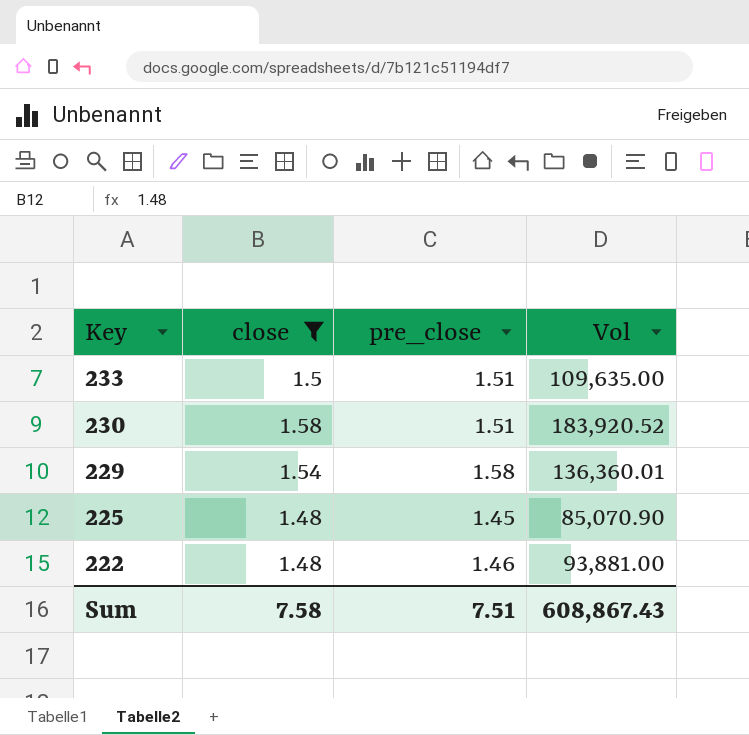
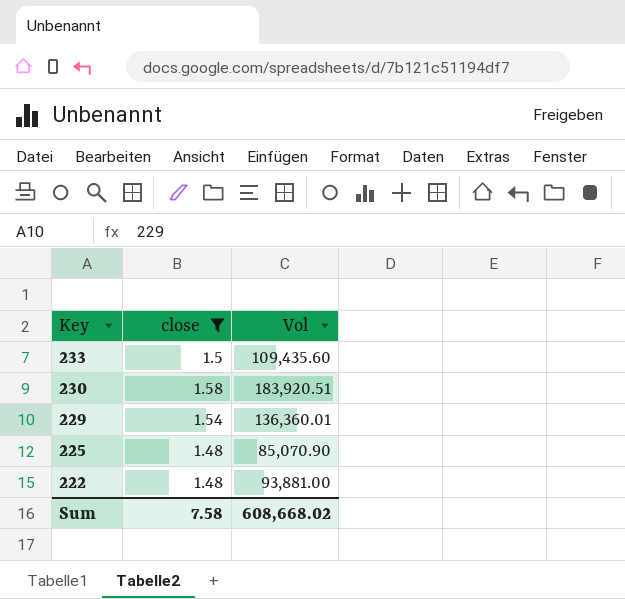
column pre_close | position: 3 -> none
233 | Vol: 109,635.00 -> 109,435.60
230 | Vol: 183,920.52 -> 183,920.51
Sum | Vol: 608,867.43 -> 608,668.02

